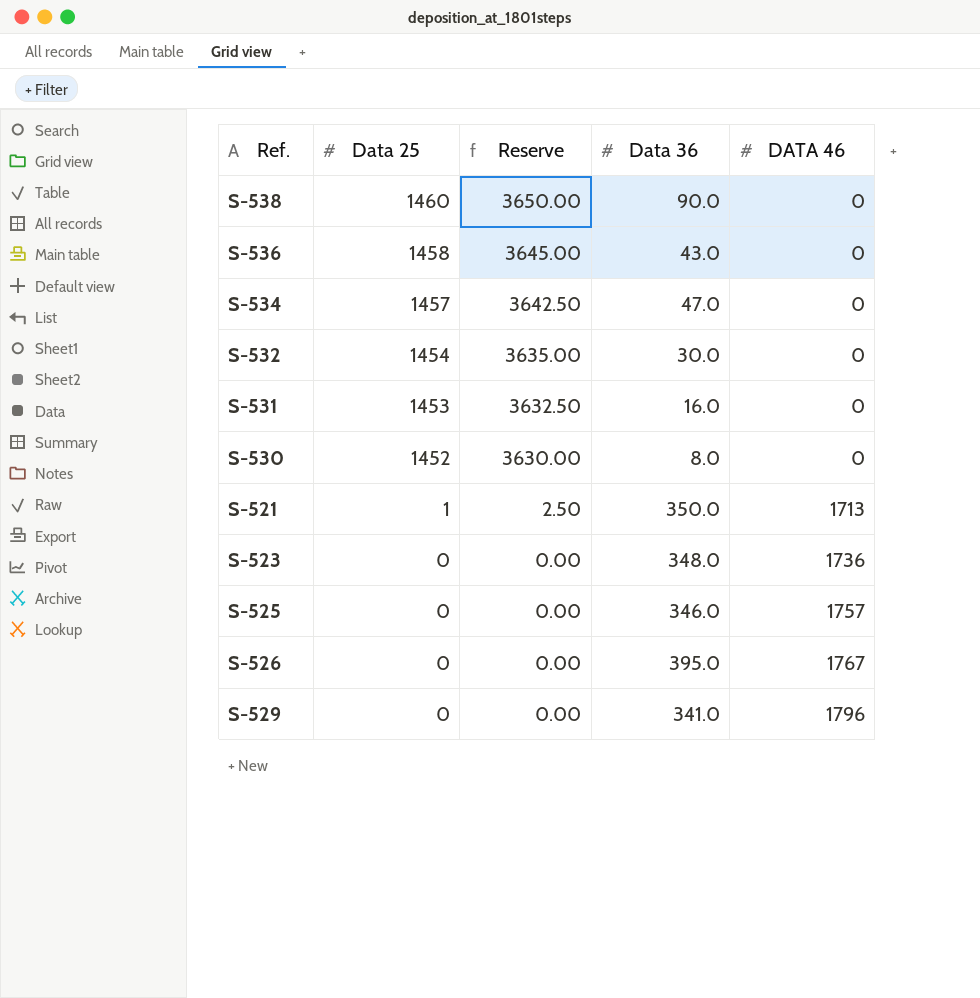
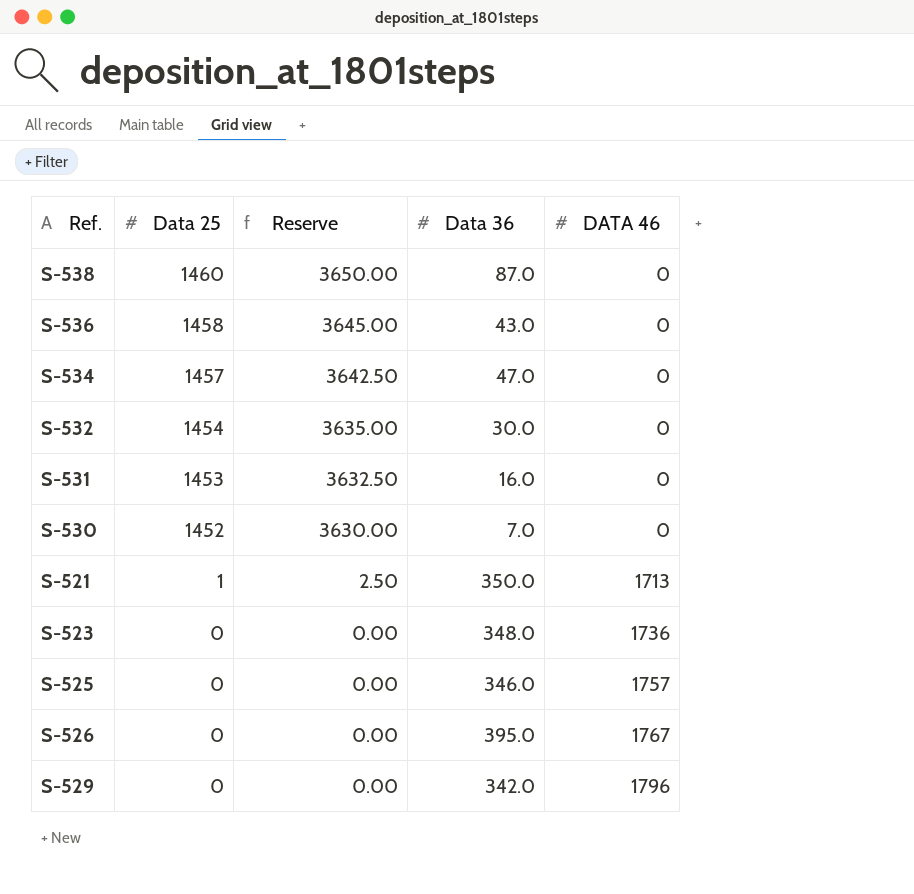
S-538 | Data 36: 90.0 -> 87.0
S-530 | Data 36: 8.0 -> 7.0
S-529 | Data 36: 341.0 -> 342.0

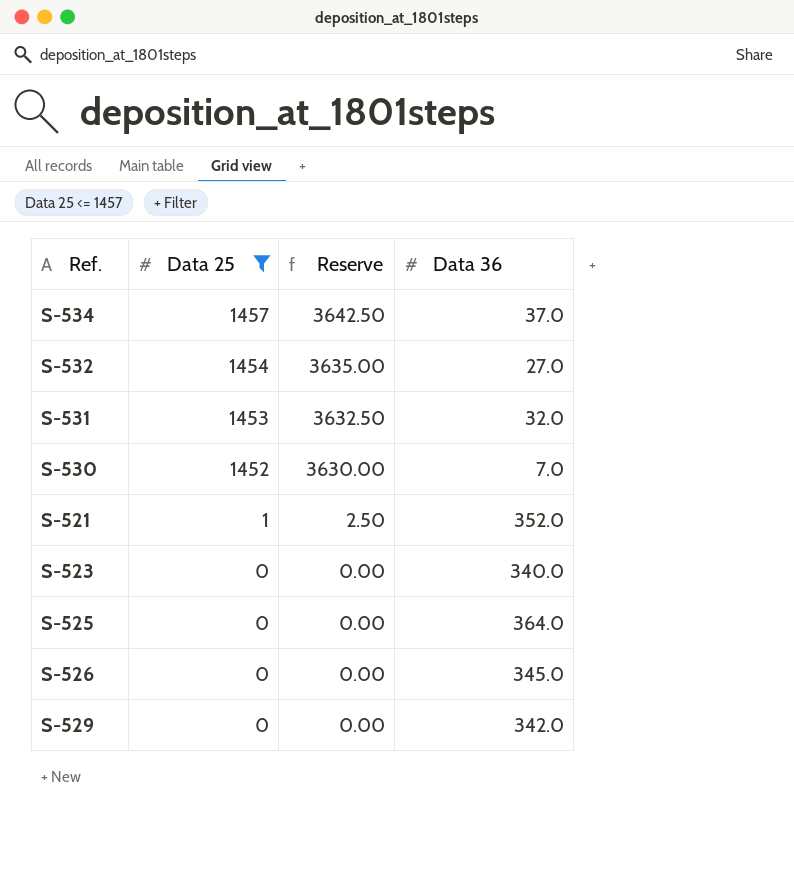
filter: none -> Data 25 <= 1457
column DATA 46 | position: 5 -> none
S-534 | Data 36: 47.0 -> 37.0
S-532 | Data 36: 30.0 -> 27.0
S-531 | Data 36: 16.0 -> 32.0
S-521 | Data 36: 350.0 -> 352.0
S-523 | Data 36: 348.0 -> 340.0
S-525 | Data 36: 346.0 -> 364.0
S-526 | Data 36: 395.0 -> 345.0

